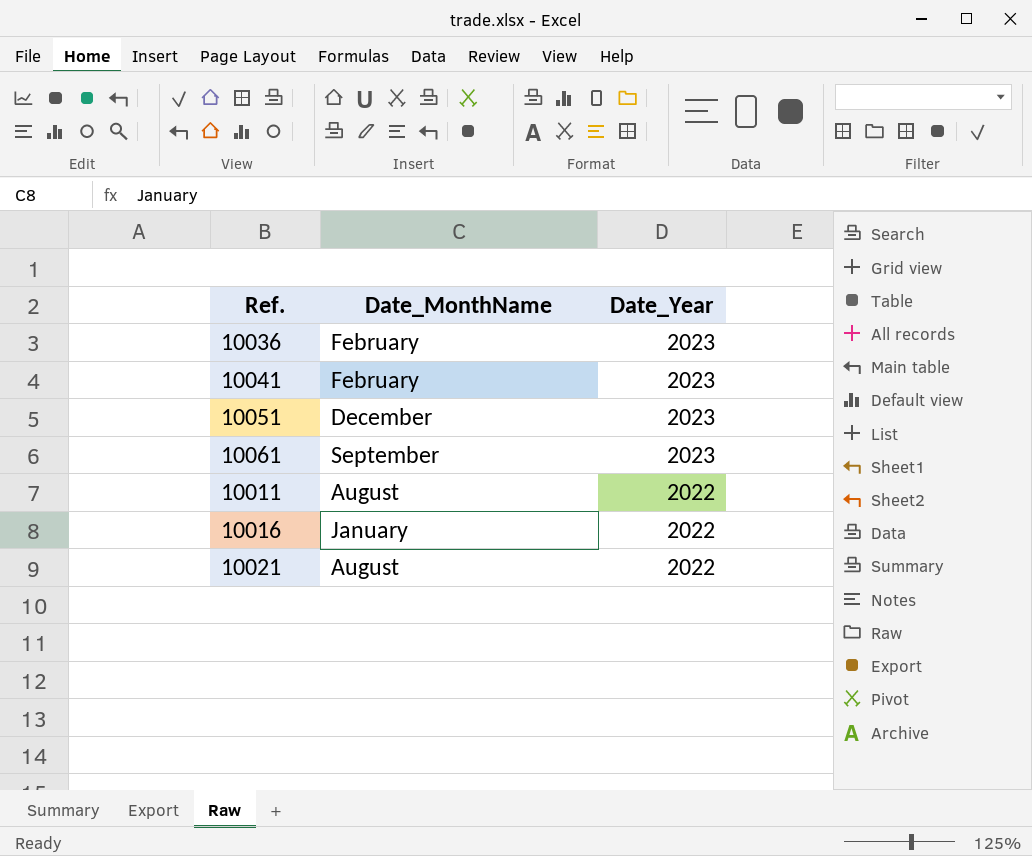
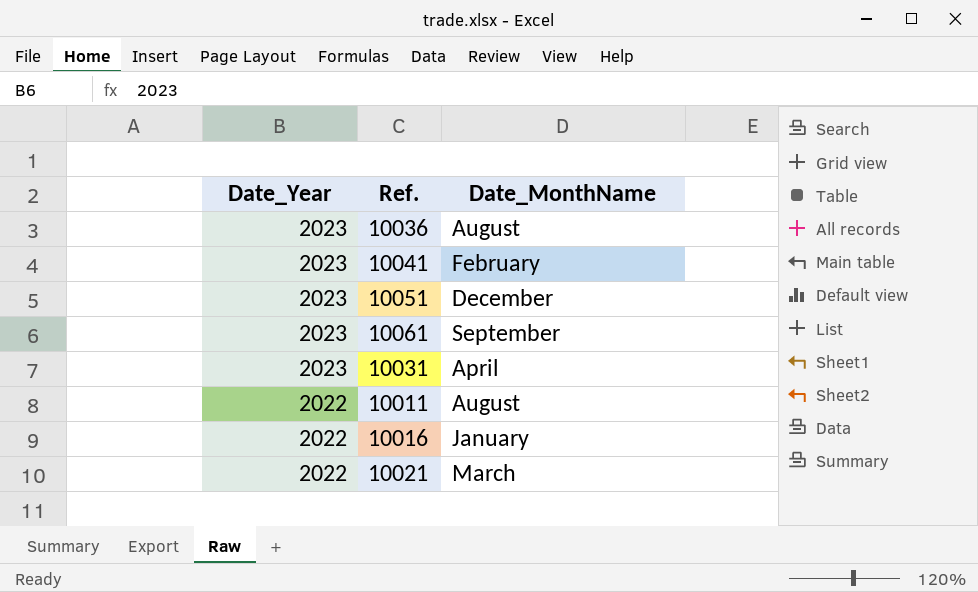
column Date_Year | position: 3 -> 1
10036 | Date_MonthName: February -> August
row 10031: none -> 2023 | April
10021 | Date_MonthName: August -> March

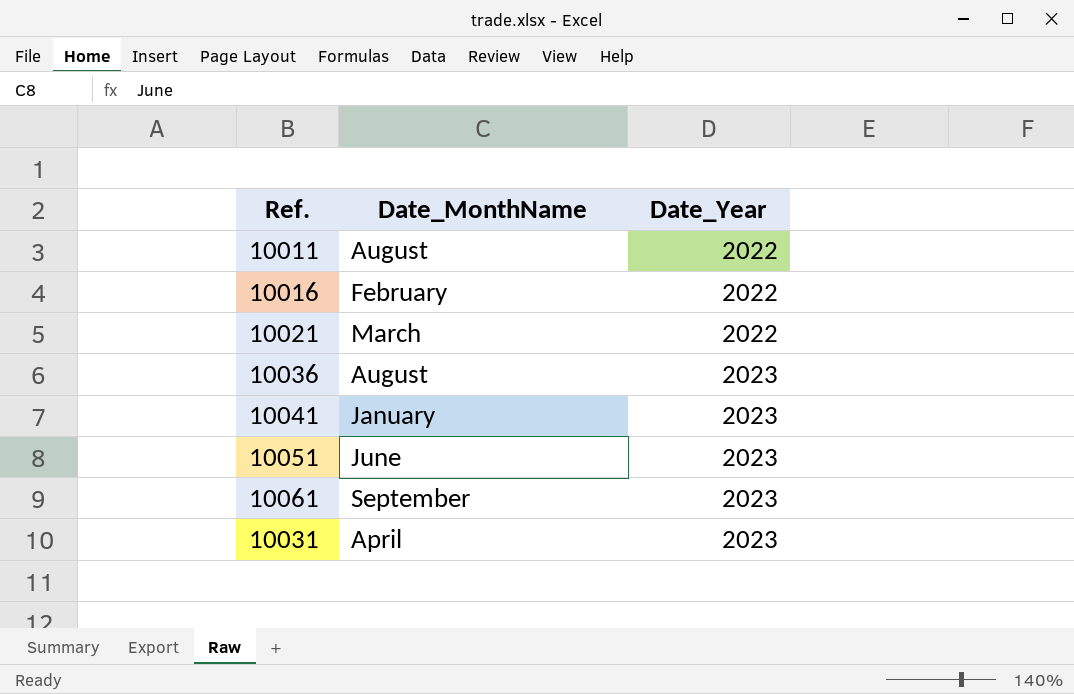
row order: Date_Year descending -> Date_Year ascending
column Date_Year | position: 1 -> 3
10016 | Date_MonthName: January -> February
10041 | Date_MonthName: February -> January
10051 | Date_MonthName: December -> June

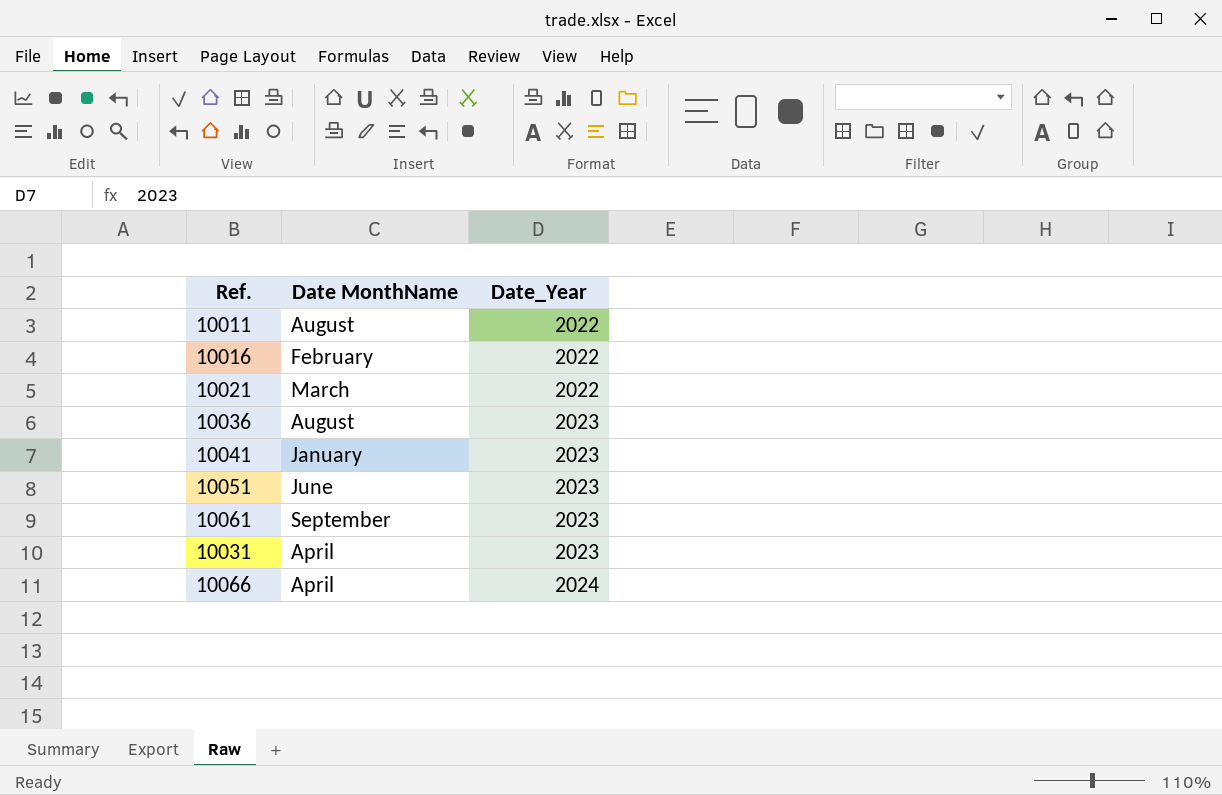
column name: Date_MonthName -> Date MonthName
row 10066: none -> April | 2024

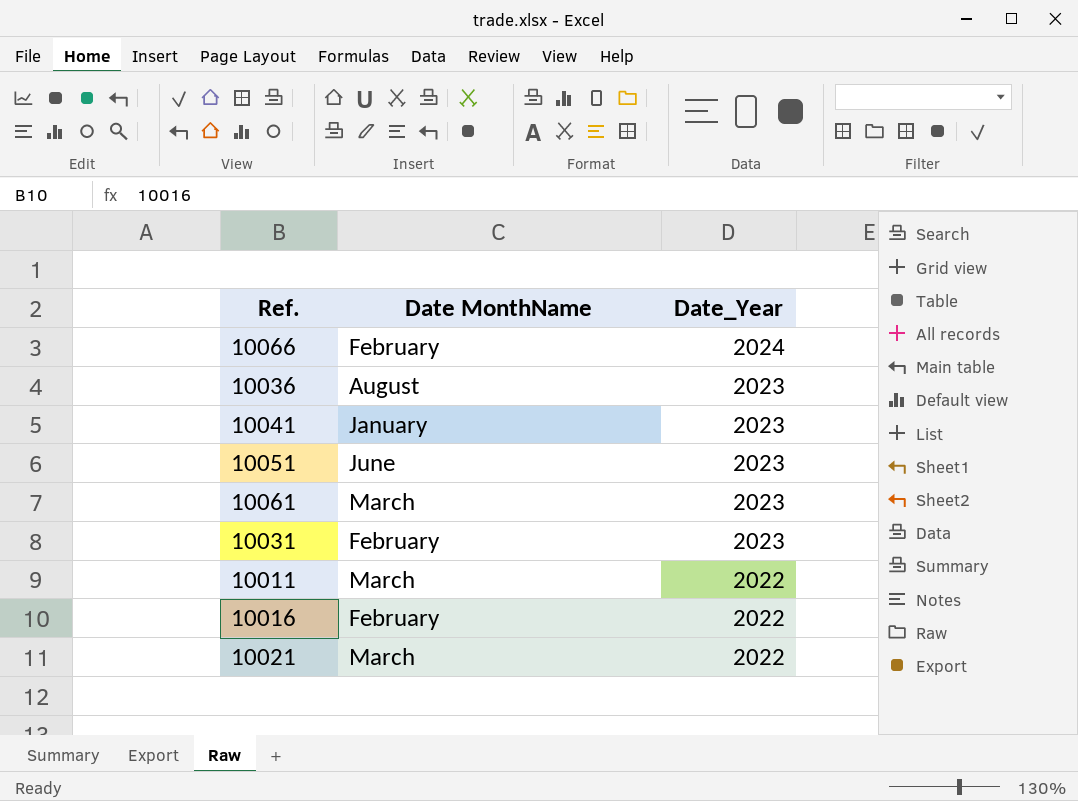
row order: Date_Year ascending -> Date_Year descending
10066 | Date MonthName: April -> February
10061 | Date MonthName: September -> March
10031 | Date MonthName: April -> February
10011 | Date MonthName: August -> March

